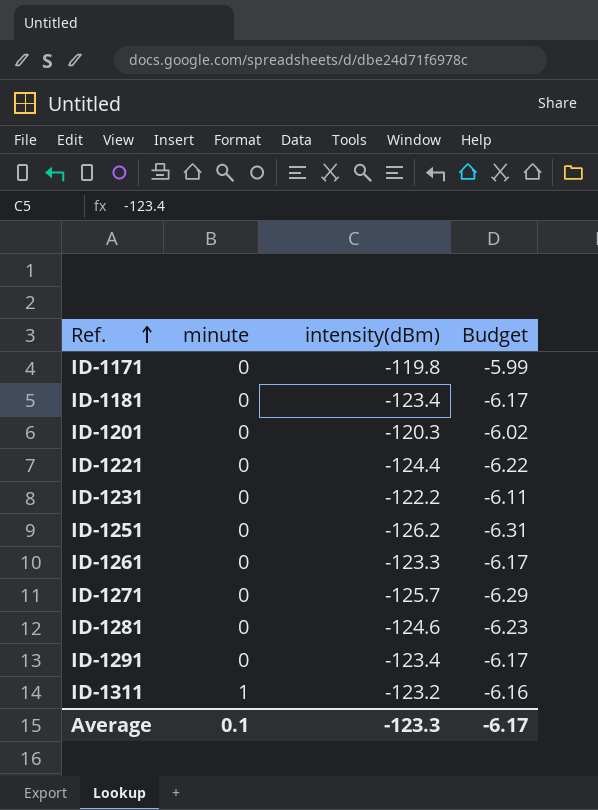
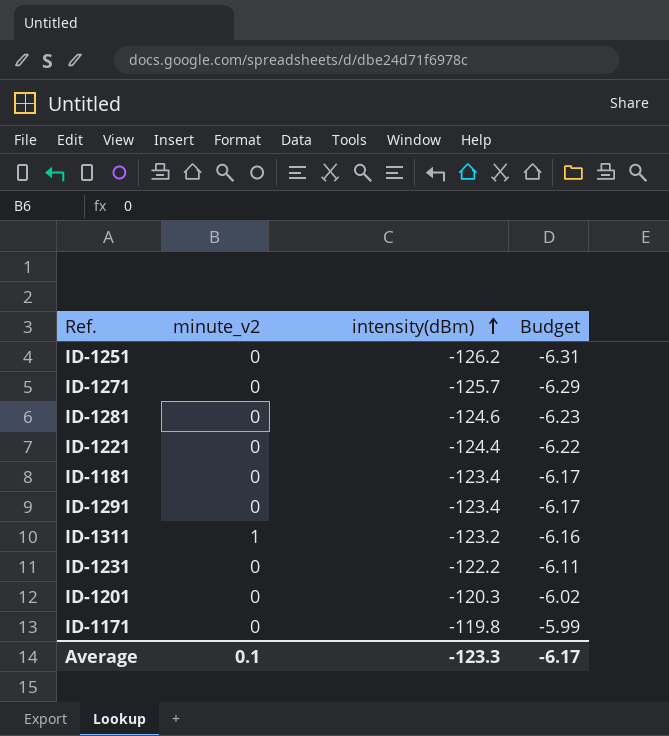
row order: Ref. ascending -> intensity(dBm) ascending
column name: minute -> minute_v2
row ID-1261: 0 | -123.3 | -6.17 -> none

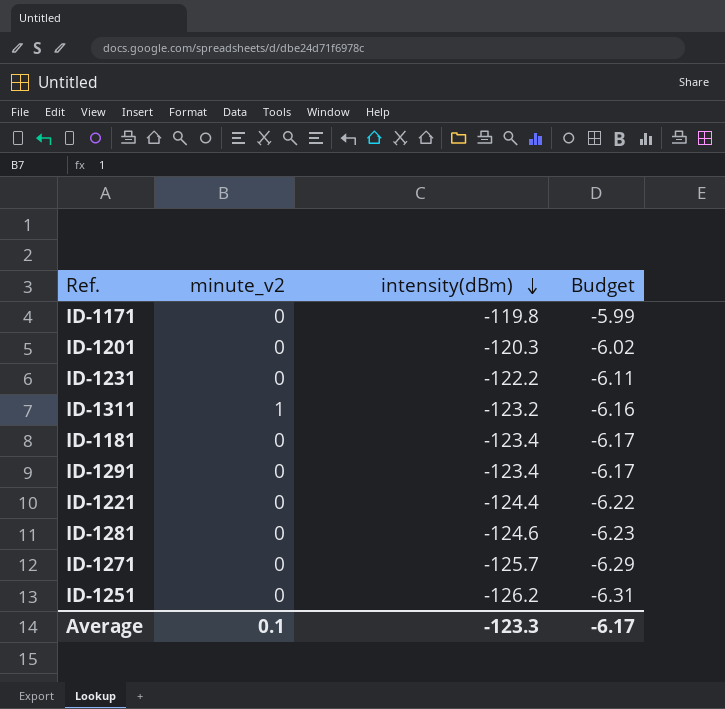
row order: intensity(dBm) ascending -> intensity(dBm) descending

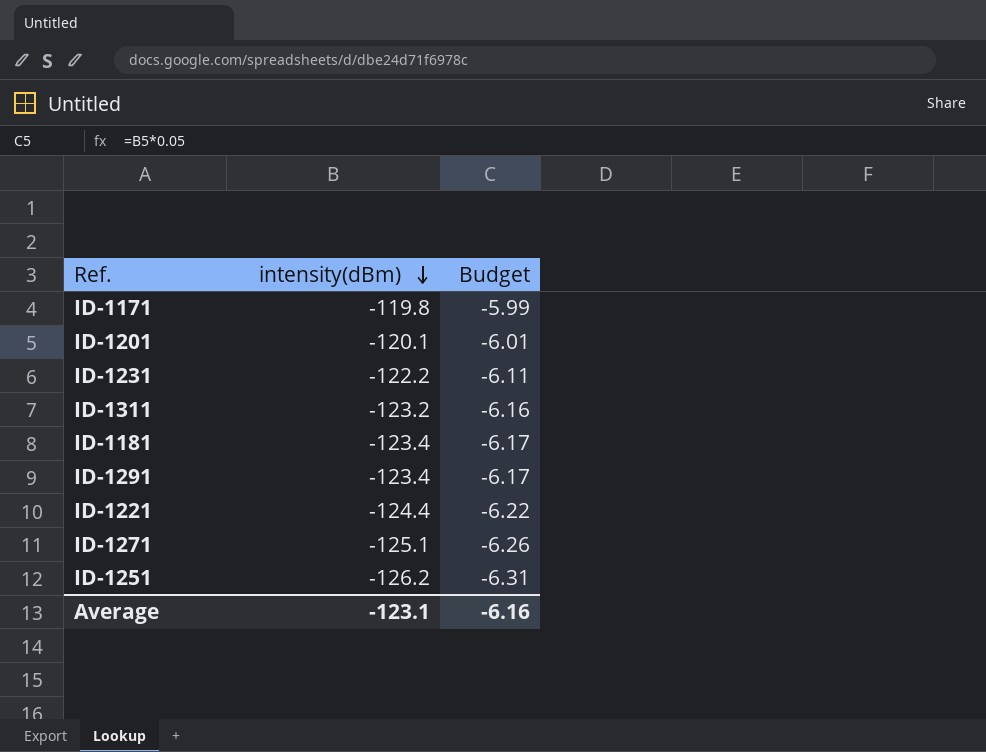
column minute_v2 | position: 2 -> none
row ID-1281: 0 | -124.6 | -6.23 -> none
ID-1201 | intensity(dBm): -120.3 -> -120.1
ID-1201 | Budget: -6.02 -> -6.01
ID-1271 | intensity(dBm): -125.7 -> -125.1
ID-1271 | Budget: -6.29 -> -6.26
Average | intensity(dBm): -123.3 -> -123.1
Average | Budget: -6.17 -> -6.16

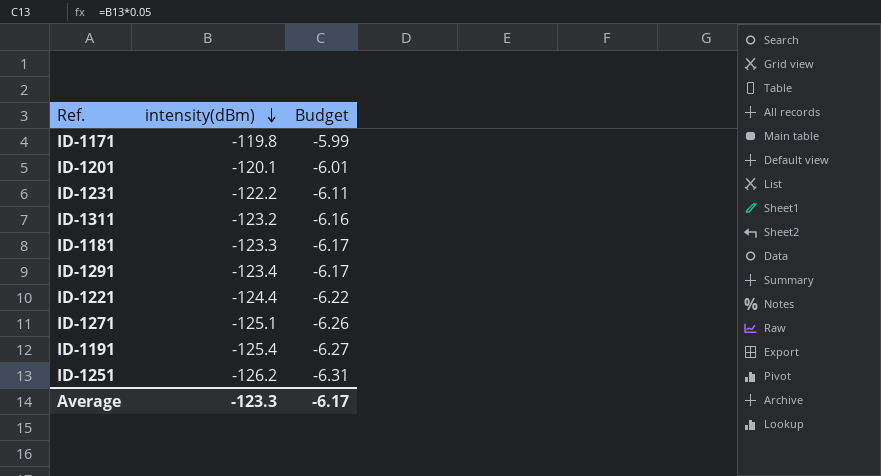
ID-1181 | intensity(dBm): -123.4 -> -123.3
row ID-1191: none -> -125.4 | -6.27
Average | intensity(dBm): -123.1 -> -123.3
Average | Budget: -6.16 -> -6.17

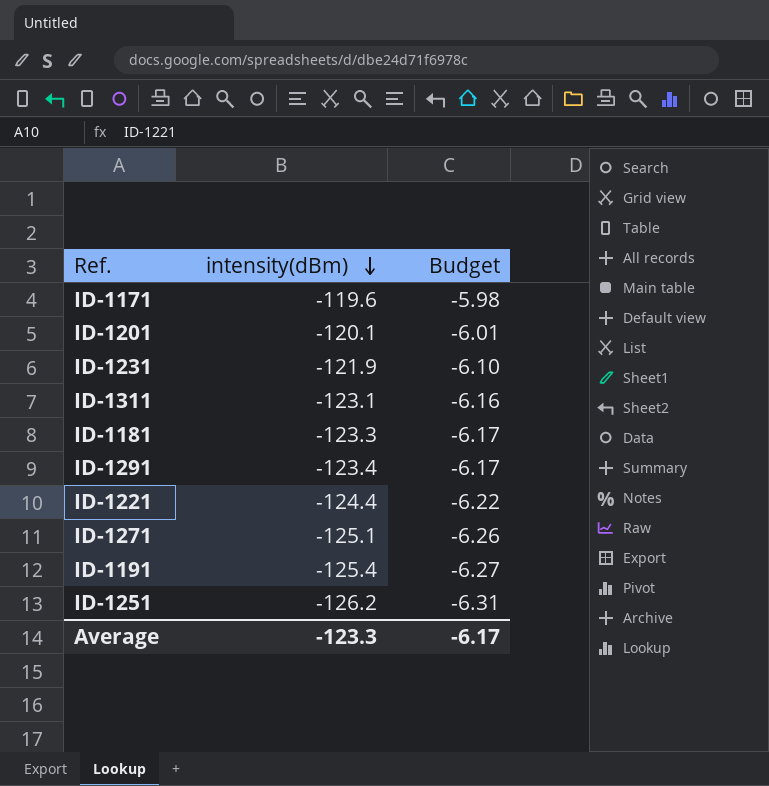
ID-1171 | intensity(dBm): -119.8 -> -119.6
ID-1171 | Budget: -5.99 -> -5.98
ID-1231 | intensity(dBm): -122.2 -> -121.9
ID-1231 | Budget: -6.11 -> -6.10
ID-1311 | intensity(dBm): -123.2 -> -123.1

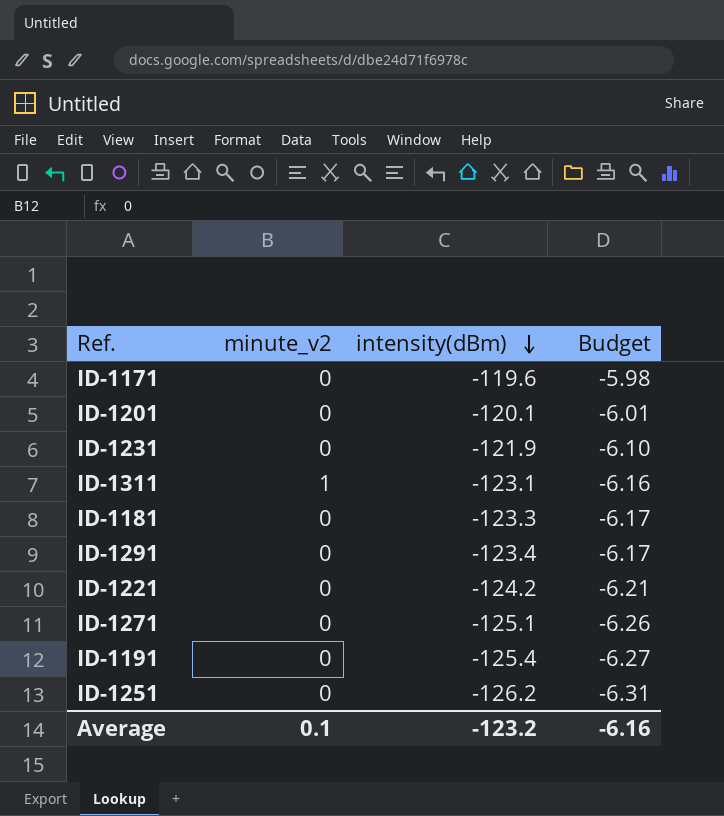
column minute_v2 | position: none -> 2
ID-1221 | intensity(dBm): -124.4 -> -124.2
ID-1221 | Budget: -6.22 -> -6.21
Average | intensity(dBm): -123.3 -> -123.2
Average | Budget: -6.17 -> -6.16

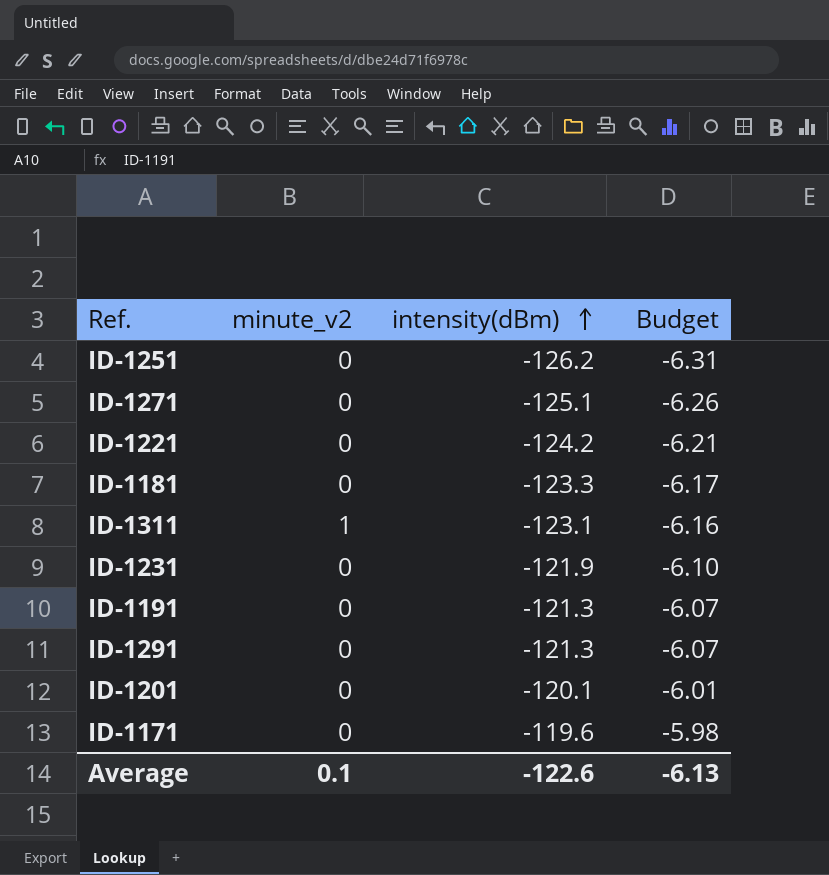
row order: intensity(dBm) descending -> intensity(dBm) ascending
ID-1191 | intensity(dBm): -125.4 -> -121.3
ID-1191 | Budget: -6.27 -> -6.07
ID-1291 | intensity(dBm): -123.4 -> -121.3
ID-1291 | Budget: -6.17 -> -6.07
Average | intensity(dBm): -123.2 -> -122.6
Average | Budget: -6.16 -> -6.13

